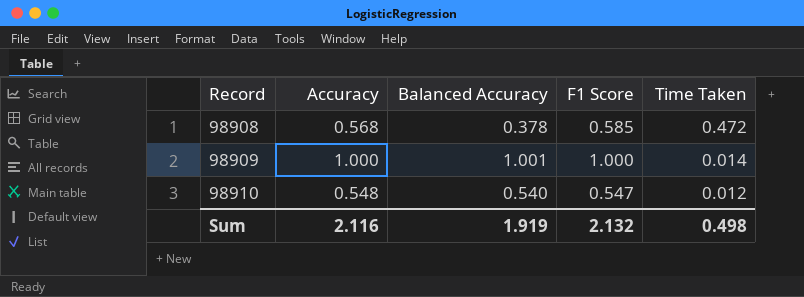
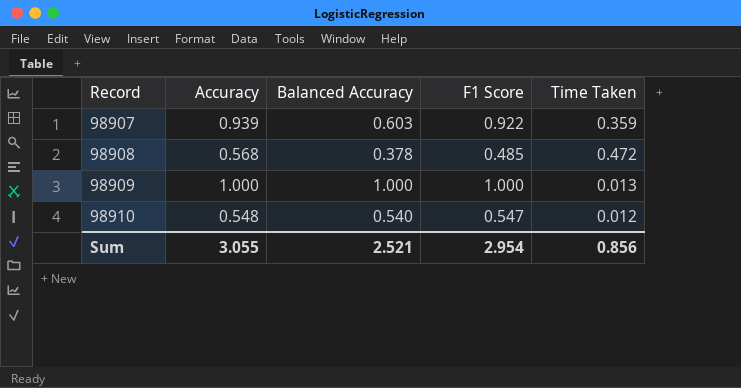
row 98907: none -> 0.939 | 0.603 | 0.922 | 0.359
98908 | F1 Score: 0.585 -> 0.485
98909 | Balanced Accuracy: 1.001 -> 1.000
98909 | Time Taken: 0.014 -> 0.013
Sum | Accuracy: 2.116 -> 3.055
Sum | Balanced Accuracy: 1.919 -> 2.521
Sum | F1 Score: 2.132 -> 2.954
Sum | Time Taken: 0.498 -> 0.856

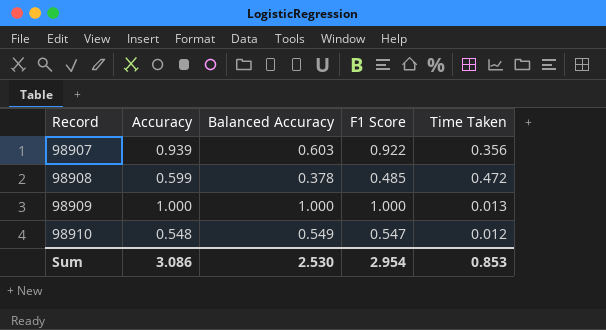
98907 | Time Taken: 0.359 -> 0.356
98908 | Accuracy: 0.568 -> 0.599
98910 | Balanced Accuracy: 0.540 -> 0.549
Sum | Accuracy: 3.055 -> 3.086
Sum | Balanced Accuracy: 2.521 -> 2.530
Sum | Time Taken: 0.856 -> 0.853

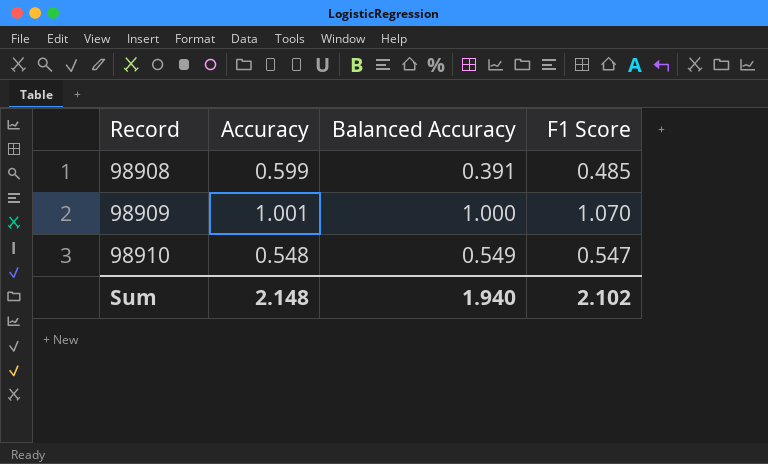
column Time Taken | position: 5 -> none
row 98907: 0.939 | 0.603 | 0.922 | 0.356 -> none
98908 | Balanced Accuracy: 0.378 -> 0.391
98909 | Accuracy: 1.000 -> 1.001
98909 | F1 Score: 1.000 -> 1.070
Sum | Accuracy: 3.086 -> 2.148
Sum | Balanced Accuracy: 2.530 -> 1.940
Sum | F1 Score: 2.954 -> 2.102

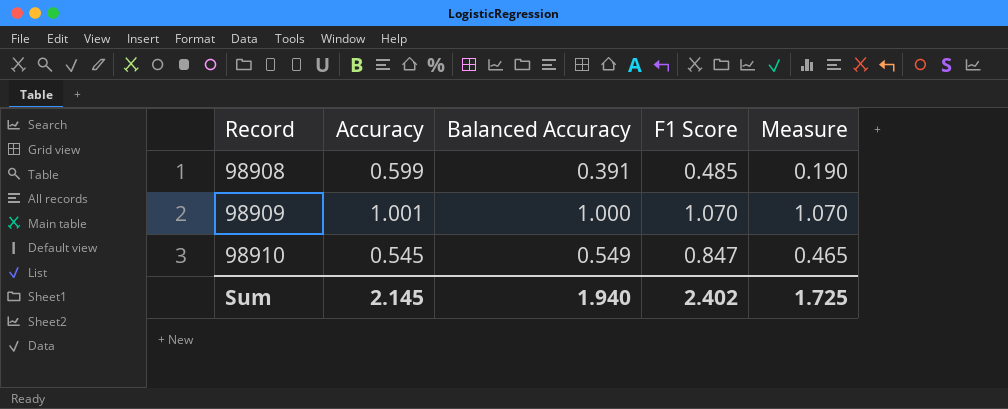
column Measure | formula: none -> [Balanced Accuracy] * [F1 Score]
98910 | Accuracy: 0.548 -> 0.545
98910 | F1 Score: 0.547 -> 0.847
Sum | Accuracy: 2.148 -> 2.145
Sum | F1 Score: 2.102 -> 2.402

